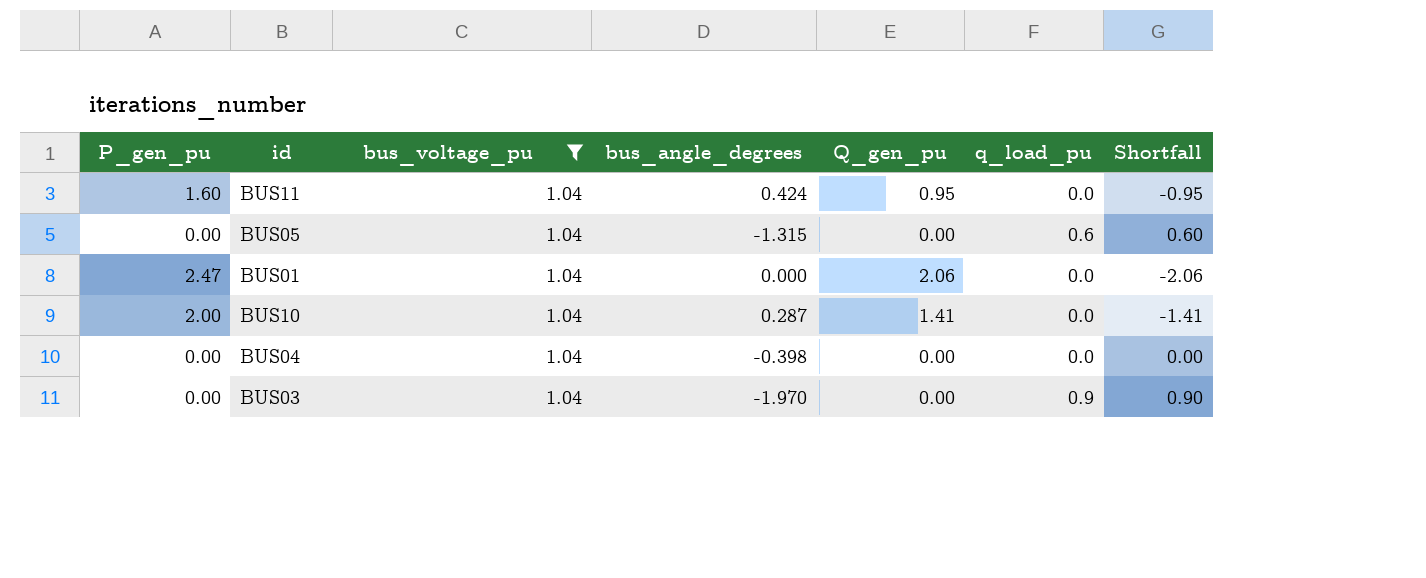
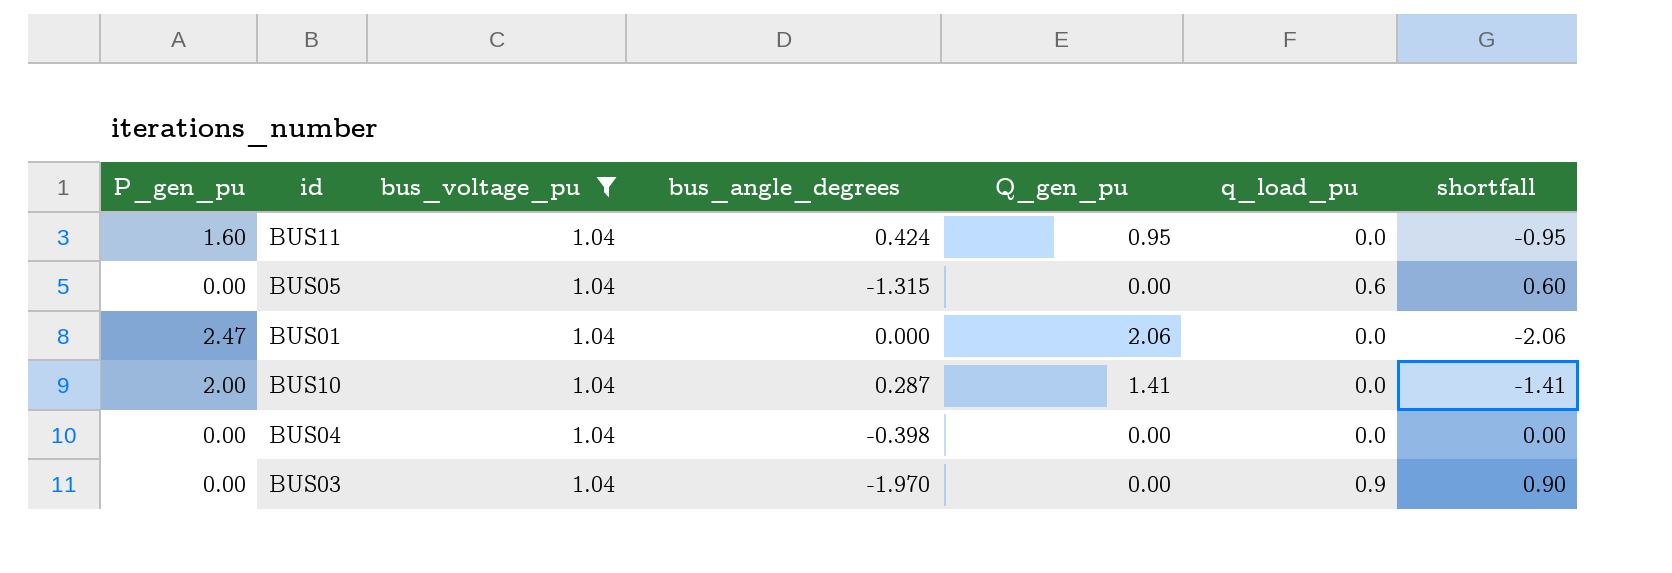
column name: Shortfall -> shortfall

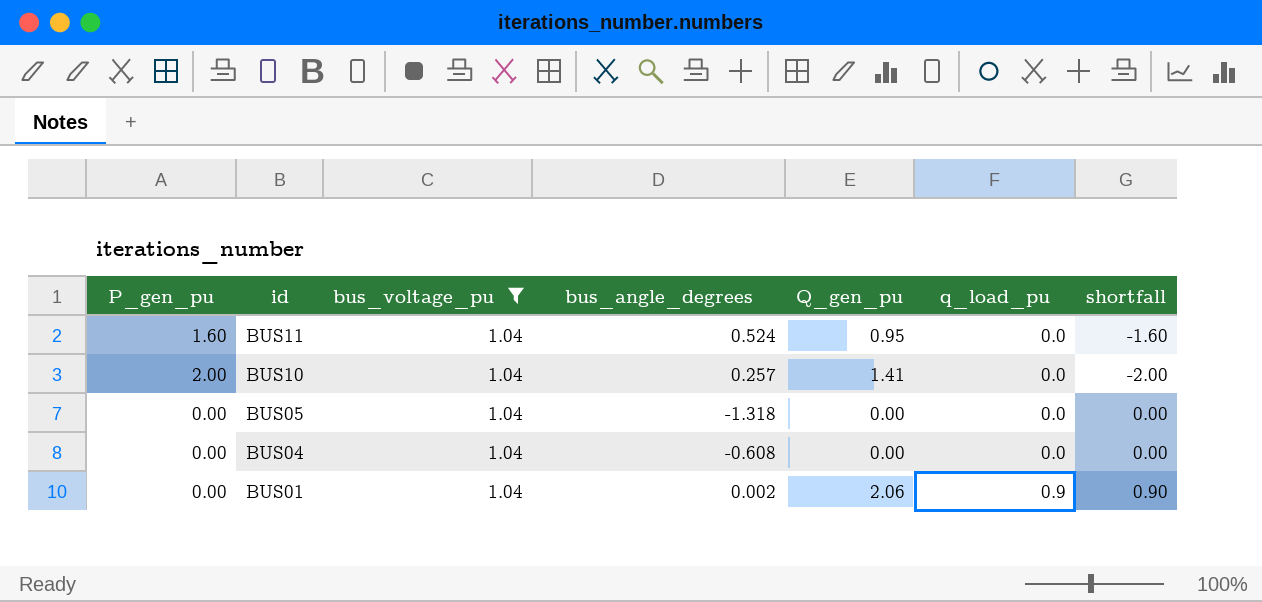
row order: none -> id descending
column shortfall | formula: [q_load_pu] - [Q_gen_pu] -> [q_load_pu] - [P_gen_pu]
row BUS03: 0.00 | 1.04 | -1.970 | 0.00 | 0.9 | 0.90 -> none
BUS11 | bus_angle_degrees: 0.424 -> 0.524
BUS10 | bus_angle_degrees: 0.287 -> 0.257
BUS05 | bus_angle_degrees: -1.315 -> -1.318
BUS05 | q_load_pu: 0.6 -> 0.0
BUS04 | bus_angle_degrees: -0.398 -> -0.608
BUS01 | P_gen_pu: 2.47 -> 0.00
BUS01 | bus_angle_degrees: 0.000 -> 0.002
BUS01 | q_load_pu: 0.0 -> 0.9

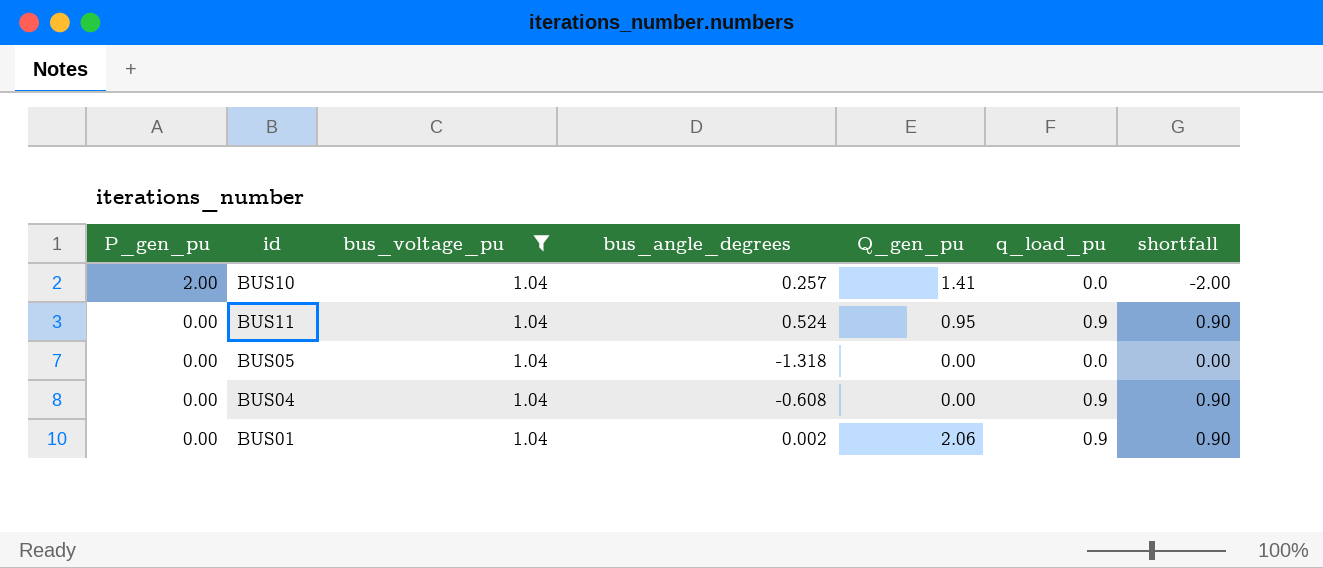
row order: id descending -> P_gen_pu descending
BUS11 | P_gen_pu: 1.60 -> 0.00
BUS11 | q_load_pu: 0.0 -> 0.9
BUS11 | shortfall: -1.60 -> 0.90
BUS04 | q_load_pu: 0.0 -> 0.9
BUS04 | shortfall: 0.00 -> 0.90

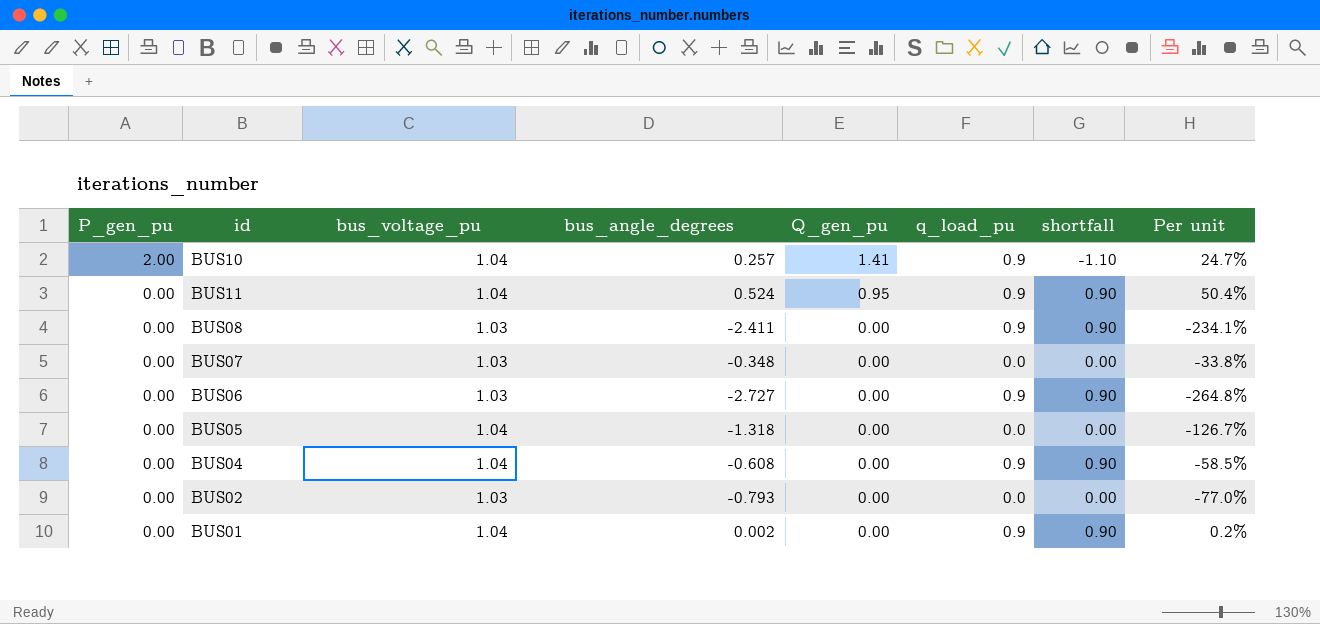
filter: bus_voltage_pu = 1.04 -> none
column Per unit | formula: none -> [bus_angle_degrees] / [bus_voltage_pu]
BUS10 | q_load_pu: 0.0 -> 0.9
BUS10 | shortfall: -2.00 -> -1.10
BUS01 | Q_gen_pu: 2.06 -> 0.00

